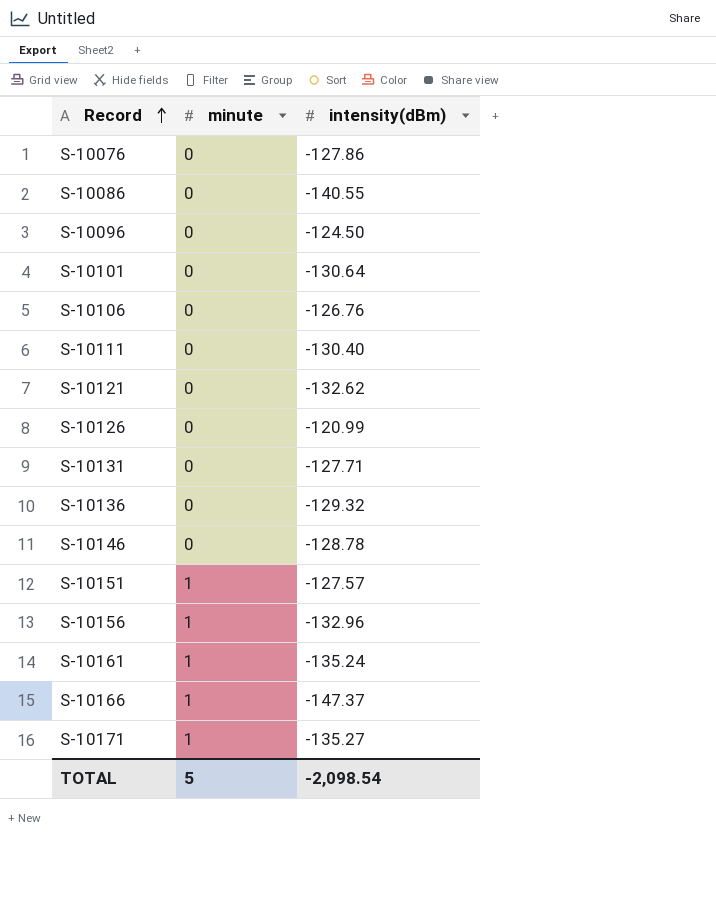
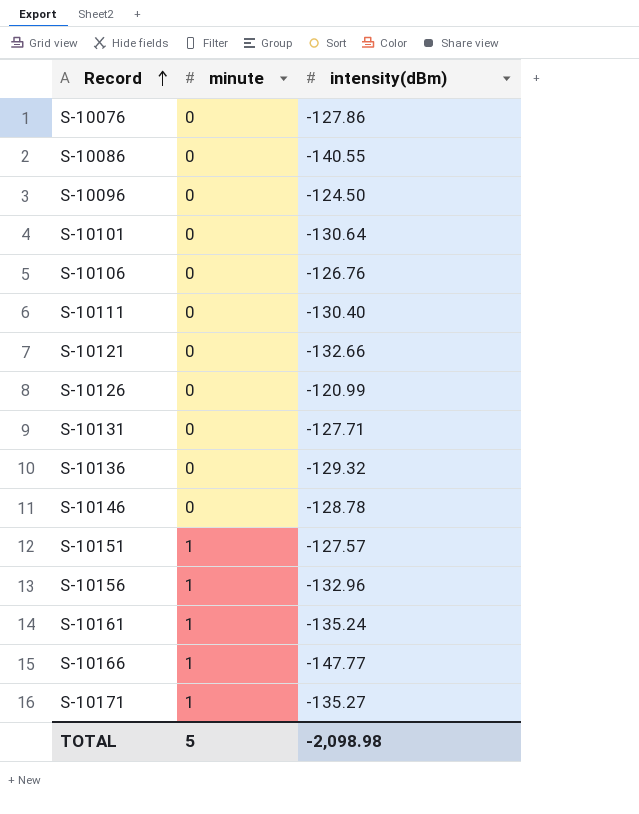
S-10121 | intensity(dBm): -132.62 -> -132.66
S-10166 | intensity(dBm): -147.37 -> -147.77
TOTAL | intensity(dBm): -2,098.54 -> -2,098.98

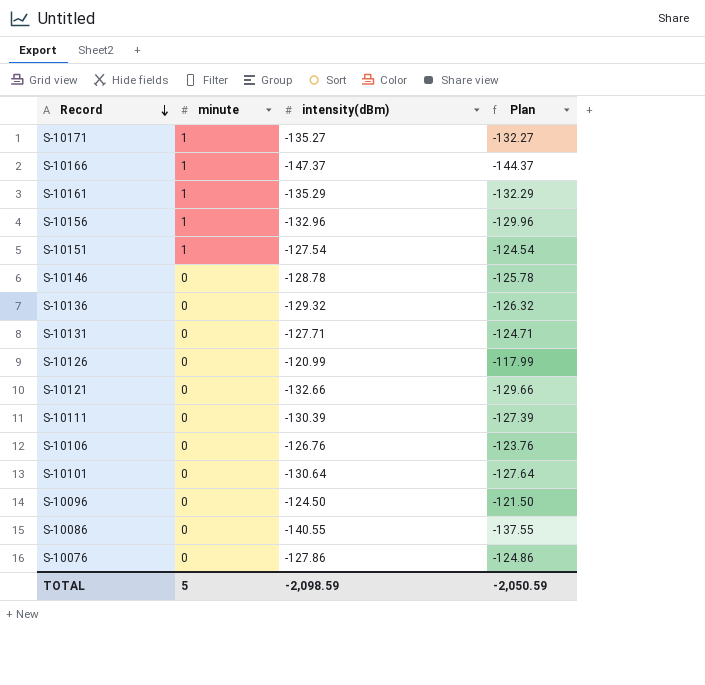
row order: Record ascending -> Record descending
column Plan | formula: none -> [intensity(dBm)] + 3
S-10166 | intensity(dBm): -147.77 -> -147.37
S-10161 | intensity(dBm): -135.24 -> -135.29
S-10151 | intensity(dBm): -127.57 -> -127.54
S-10111 | intensity(dBm): -130.40 -> -130.39
TOTAL | intensity(dBm): -2,098.98 -> -2,098.59

